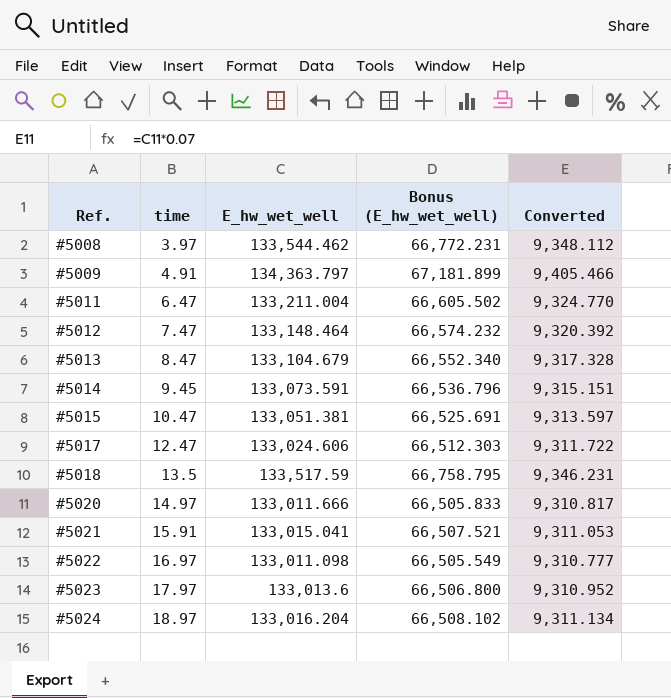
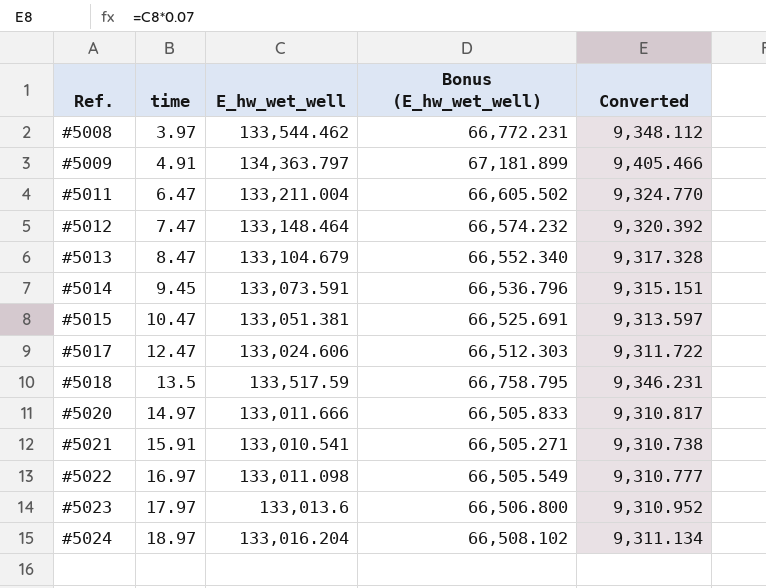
#5021 | E_hw_wet_well: 133,015.041 -> 133,010.541
#5021 | Bonus (E_hw_wet_well): 66,507.521 -> 66,505.271
#5021 | Converted: 9,311.053 -> 9,310.738

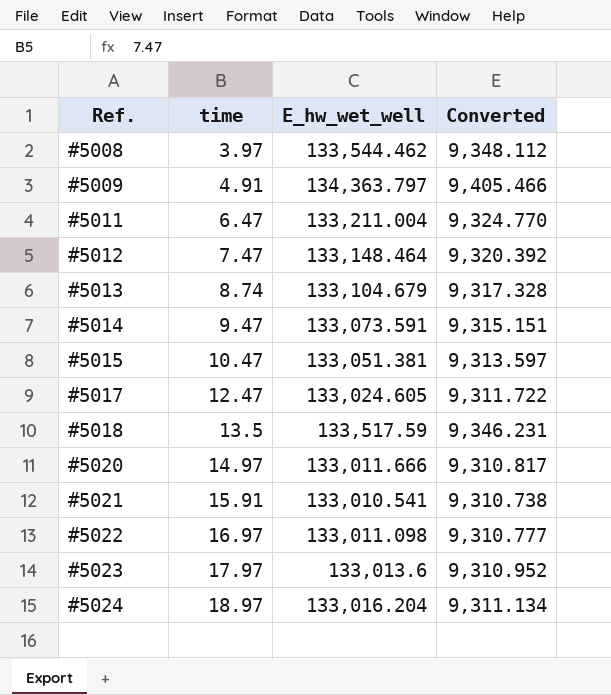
column Bonus (E_hw_wet_well) | formula: [E_hw_wet_well] * 0.5 -> none
#5013 | time: 8.47 -> 8.74
#5014 | time: 9.45 -> 9.47
#5017 | E_hw_wet_well: 133,024.606 -> 133,024.605

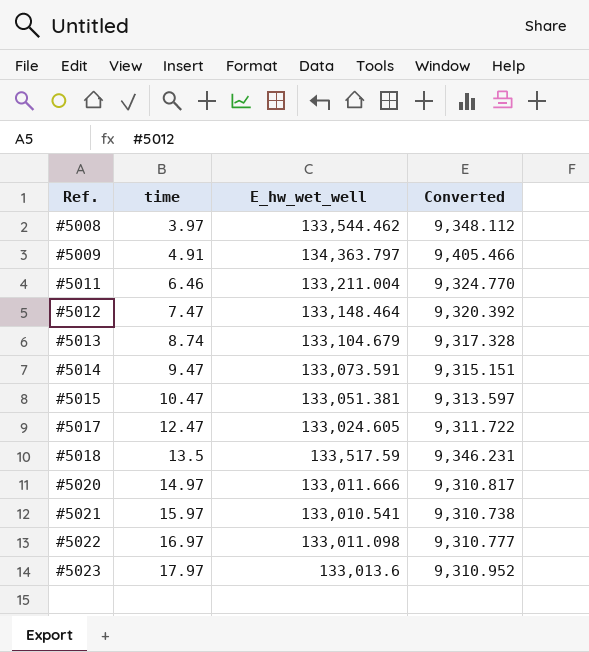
row #5024: 18.97 | 133,016.204 | 9,311.134 -> none
#5011 | time: 6.47 -> 6.46
#5021 | time: 15.91 -> 15.97

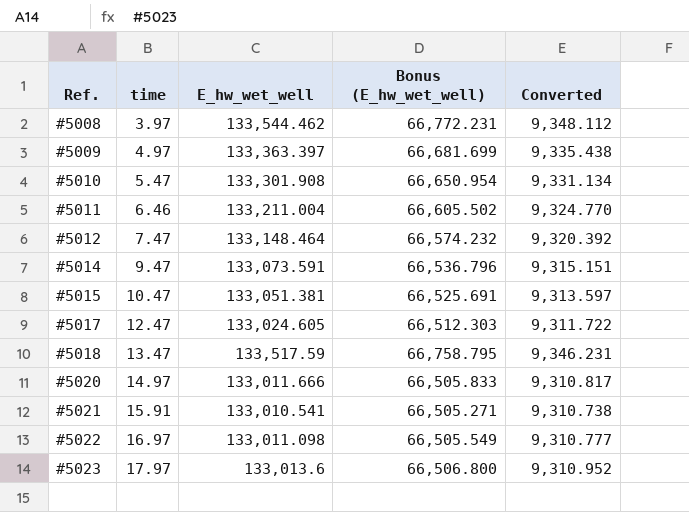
column Bonus (E_hw_wet_well) | formula: none -> [E_hw_wet_well] * 0.5
row #5013: 8.74 | 133,104.679 | 9,317.328 -> none
#5009 | time: 4.91 -> 4.97
#5009 | E_hw_wet_well: 134,363.797 -> 133,363.397
#5009 | Converted: 9,405.466 -> 9,335.438
row #5010: none -> 5.47 | 133,301.908 | 66,650.954 | 9,331.134
#5018 | time: 13.5 -> 13.47
#5021 | time: 15.97 -> 15.91

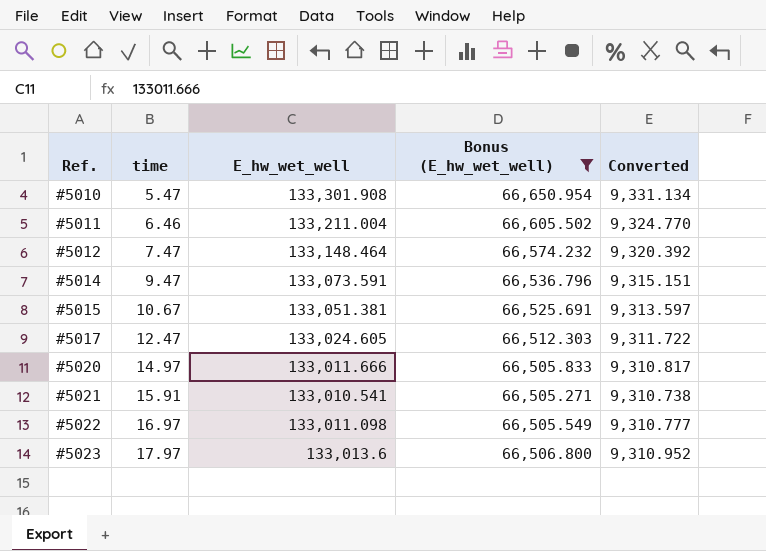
filter: none -> Bonus (E_hw_wet_well) <= 66,650.954
#5015 | time: 10.47 -> 10.67

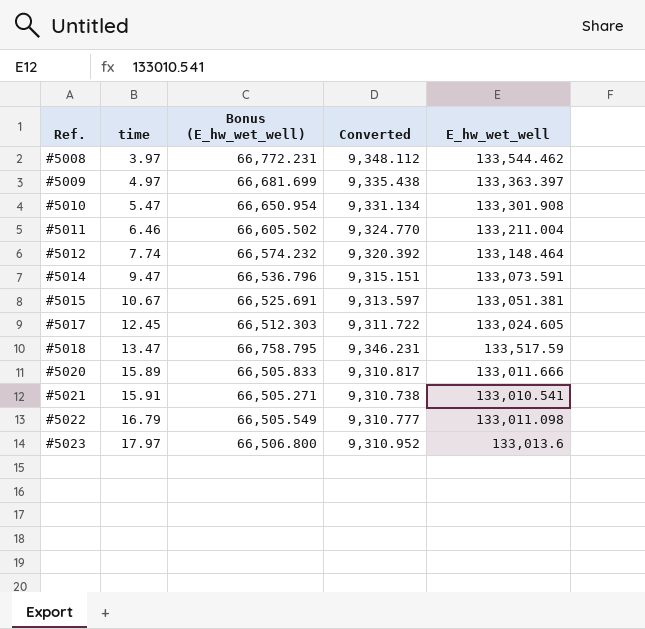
filter: Bonus (E_hw_wet_well) <= 66,650.954 -> none
column E_hw_wet_well | position: 3 -> 5
#5012 | time: 7.47 -> 7.74
#5017 | time: 12.47 -> 12.45
#5020 | time: 14.97 -> 15.89
#5022 | time: 16.97 -> 16.79

